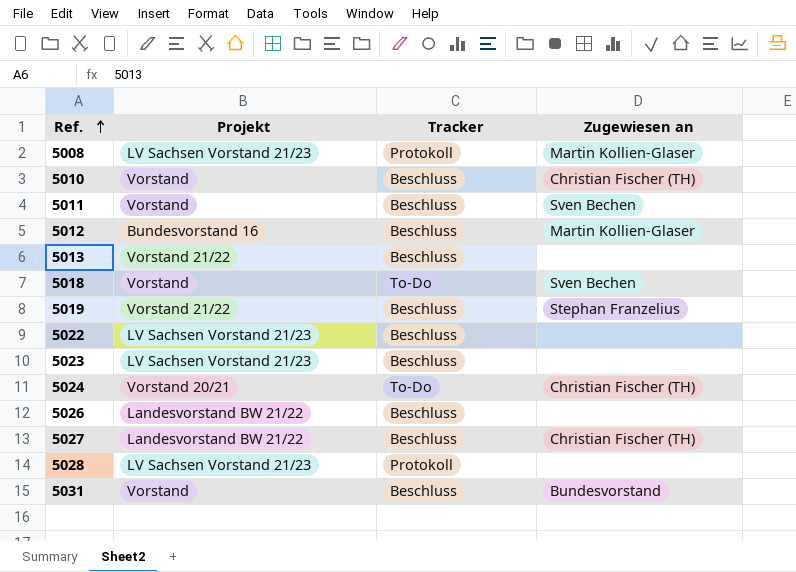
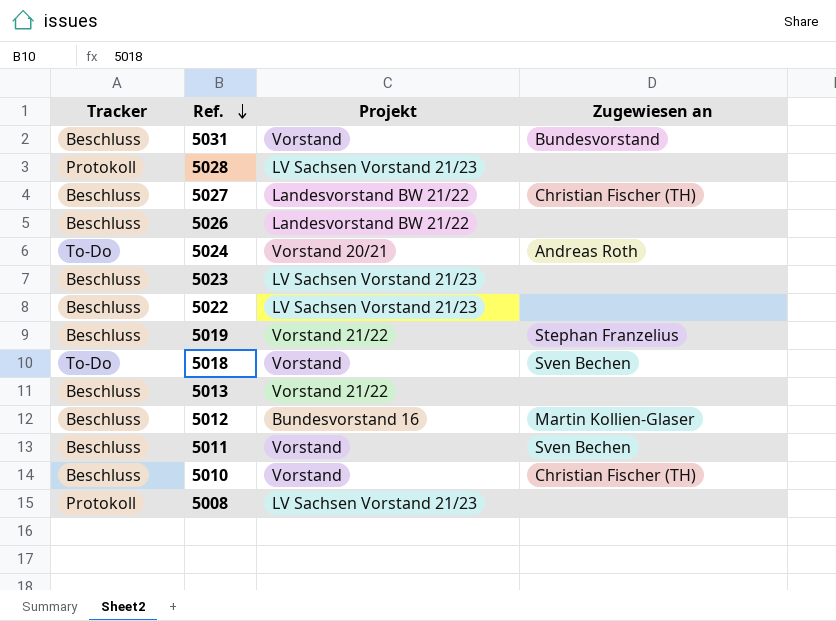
row order: Ref. ascending -> Ref. descending
column Tracker | position: 3 -> 1
5024 | Zugewiesen an: Christian Fischer (TH) -> Andreas Roth
5008 | Zugewiesen an: Martin Kollien-Glaser -> none

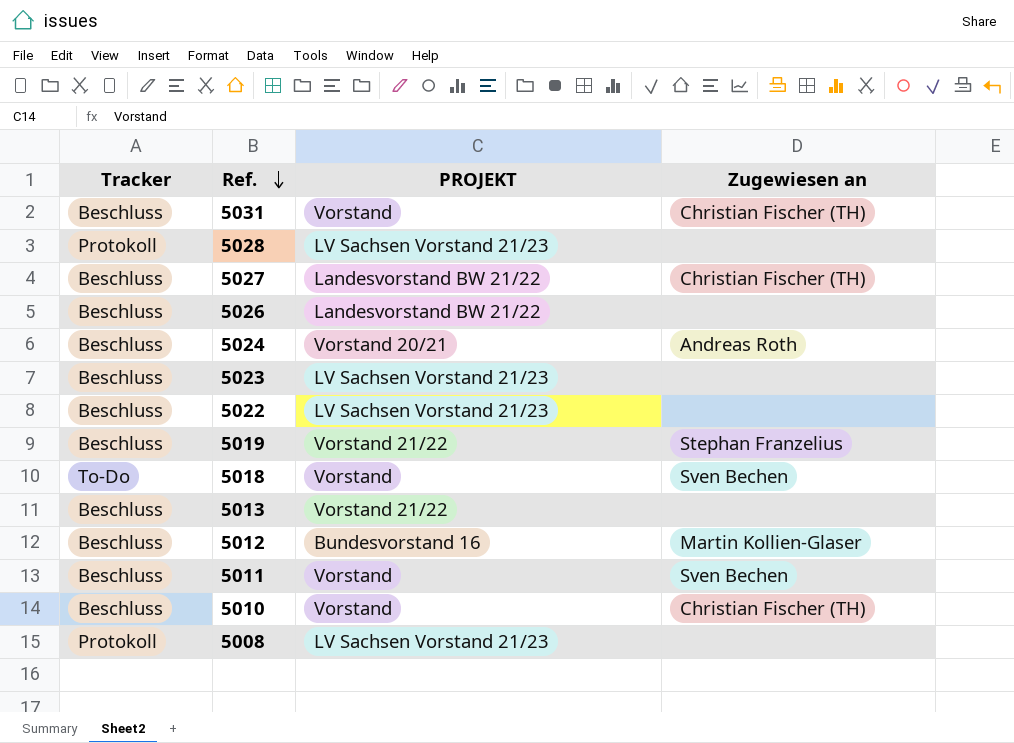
column name: Projekt -> PROJEKT
5031 | Zugewiesen an: Bundesvorstand -> Christian Fischer (TH)
5024 | Tracker: To-Do -> Beschluss

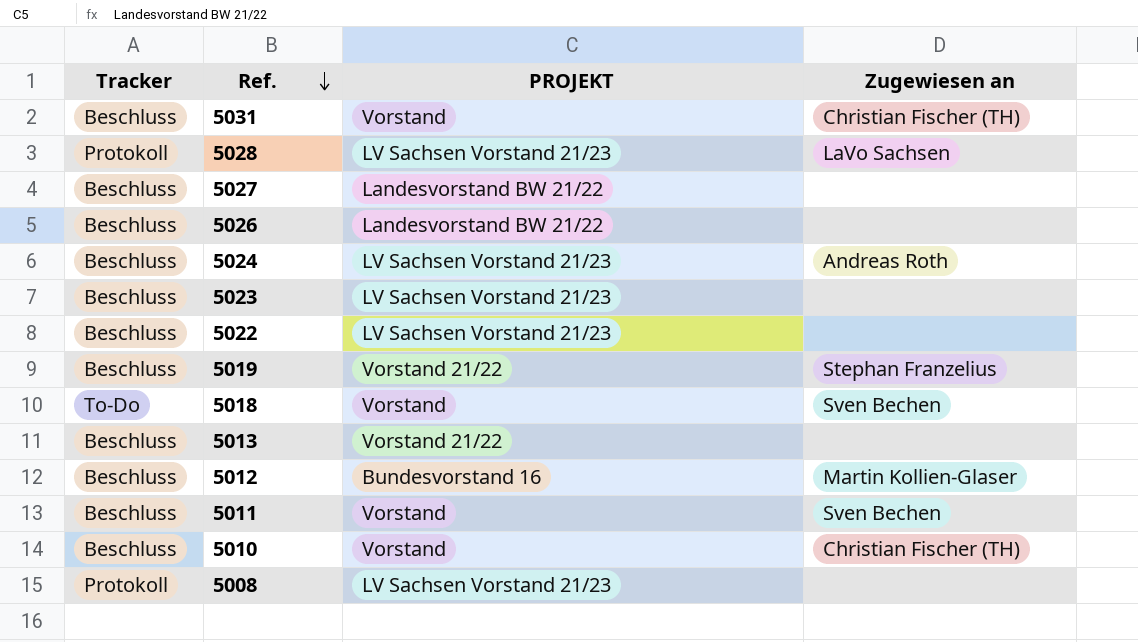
5028 | Zugewiesen an: none -> LaVo Sachsen
5027 | Zugewiesen an: Christian Fischer (TH) -> none
5024 | PROJEKT: Vorstand 20/21 -> LV Sachsen Vorstand 21/23

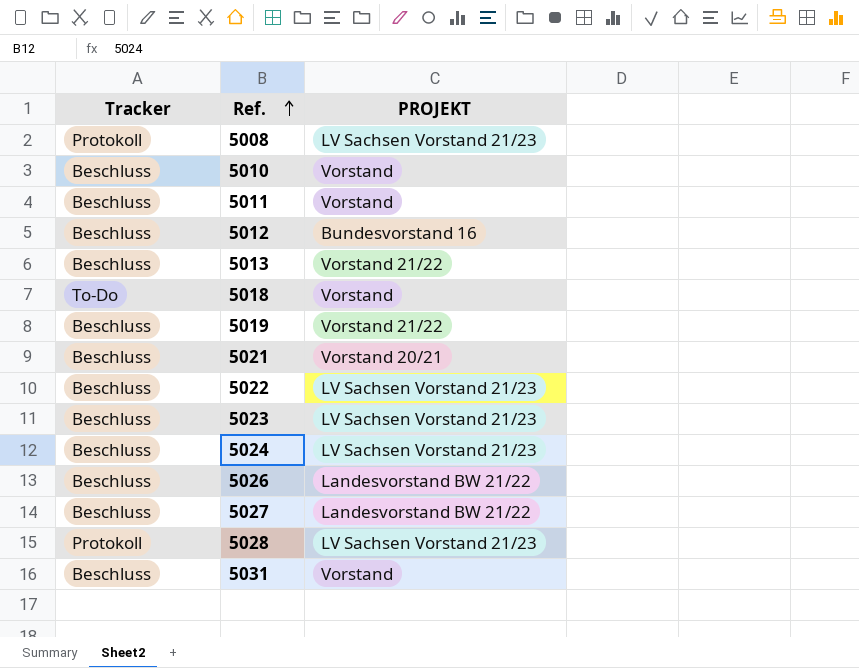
row order: Ref. descending -> Ref. ascending
column Zugewiesen an | position: 4 -> none
row 5021: none -> Beschluss | Vorstand 20/21

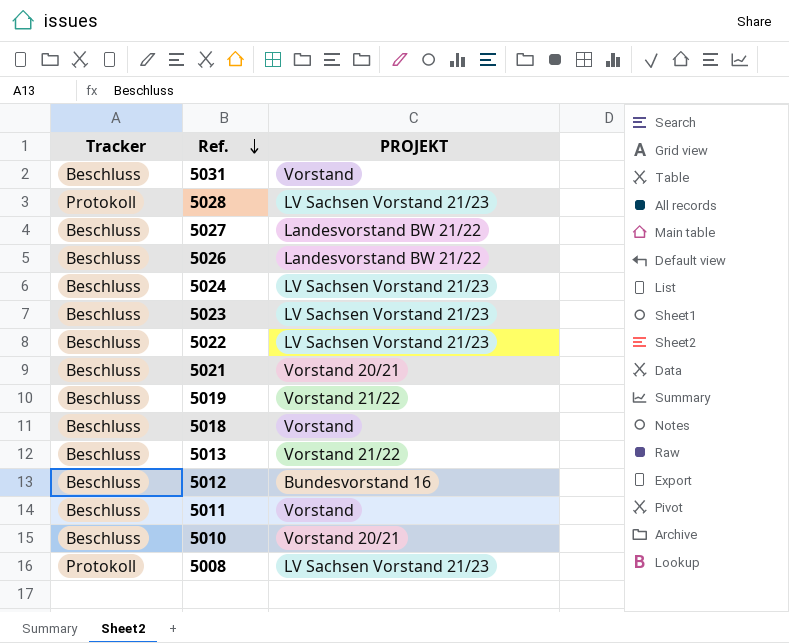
row order: Ref. ascending -> Ref. descending
5018 | Tracker: To-Do -> Beschluss
5010 | PROJEKT: Vorstand -> Vorstand 20/21

